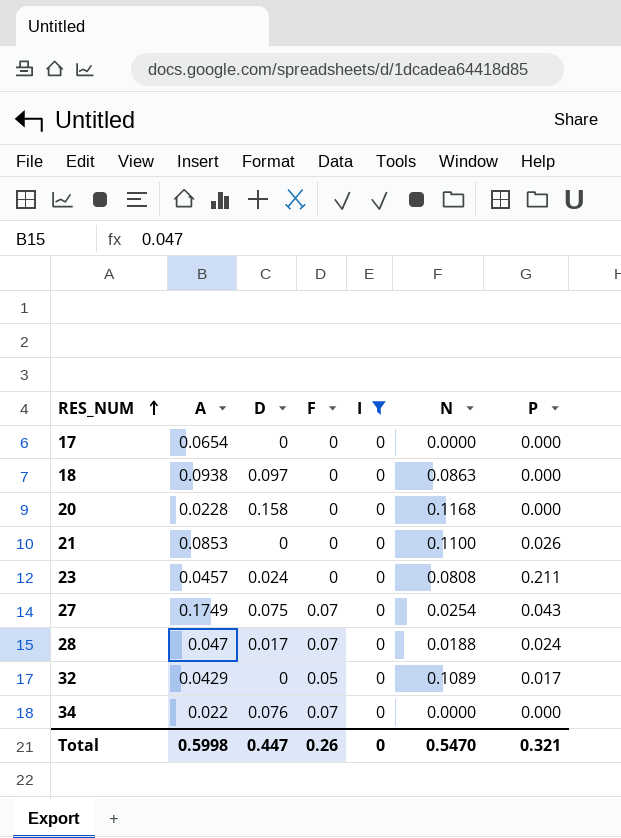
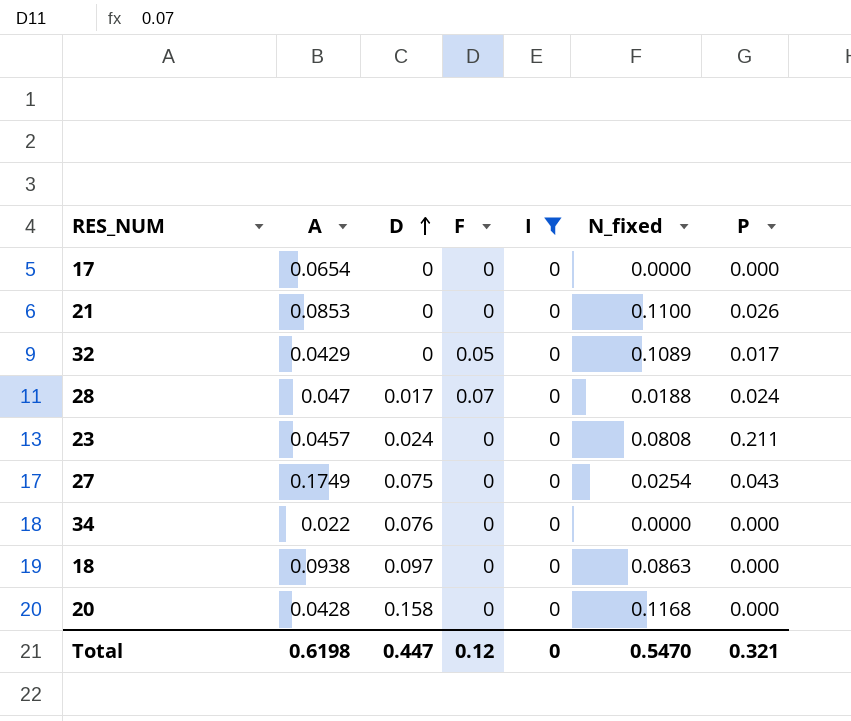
row order: RES_NUM ascending -> D ascending
column name: N -> N_fixed
27 | F: 0.07 -> 0
34 | F: 0.07 -> 0
20 | A: 0.0228 -> 0.0428
Total | A: 0.5998 -> 0.6198
Total | F: 0.26 -> 0.12

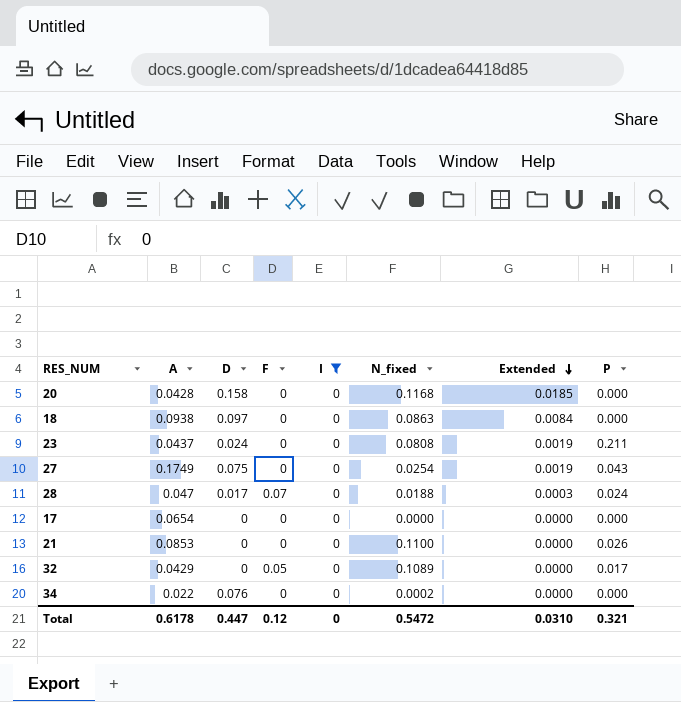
row order: D ascending -> Extended descending
column Extended | formula: none -> [D] * [N_fixed]
23 | A: 0.0457 -> 0.0437
34 | N_fixed: 0.0000 -> 0.0002
Total | A: 0.6198 -> 0.6178
Total | N_fixed: 0.5470 -> 0.5472

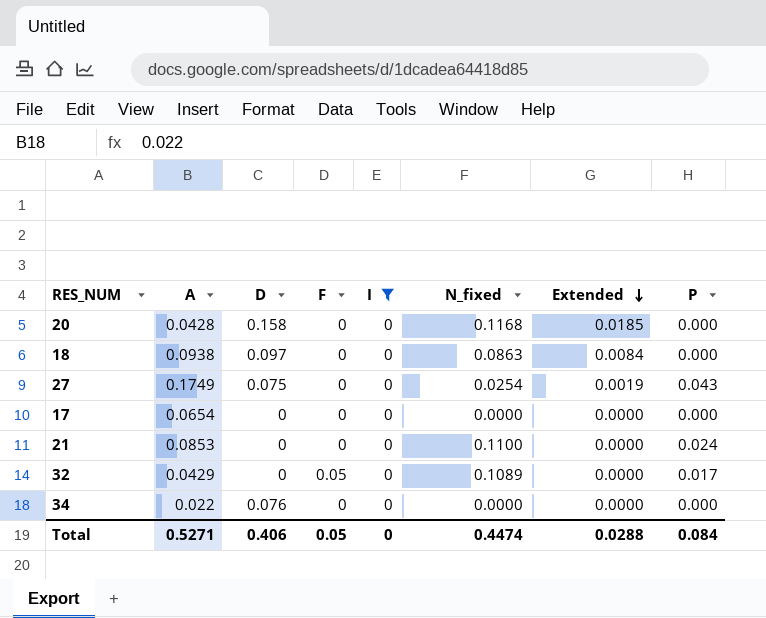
row 23: 0.0437 | 0.024 | 0 | 0 | 0.0808 | 0.0019 | 0.211 -> none
row 28: 0.047 | 0.017 | 0.07 | 0 | 0.0188 | 0.0003 | 0.024 -> none
21 | P: 0.026 -> 0.024
34 | N_fixed: 0.0002 -> 0.0000
Total | A: 0.6178 -> 0.5271
Total | D: 0.447 -> 0.406
Total | F: 0.12 -> 0.05
Total | N_fixed: 0.5472 -> 0.4474
Total | Extended: 0.0310 -> 0.0288
Total | P: 0.321 -> 0.084

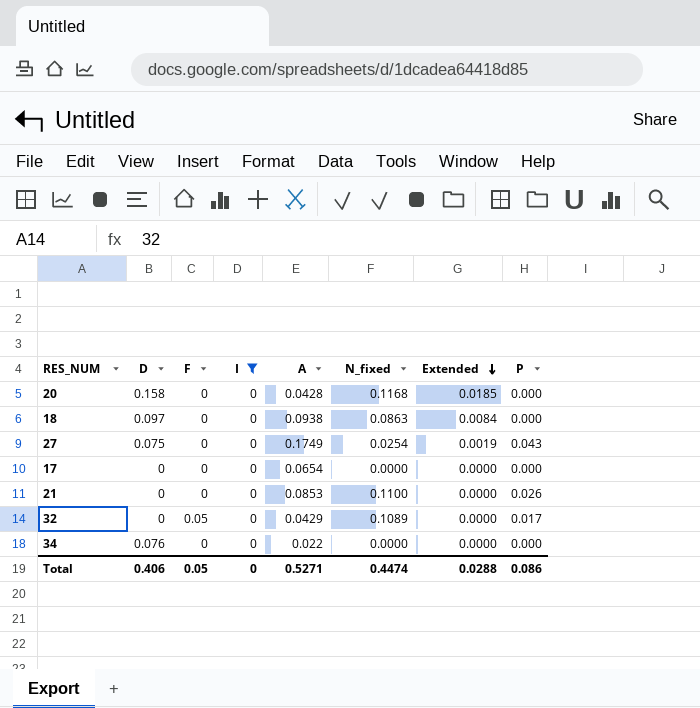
column A | position: 2 -> 5
21 | P: 0.024 -> 0.026
Total | P: 0.084 -> 0.086

